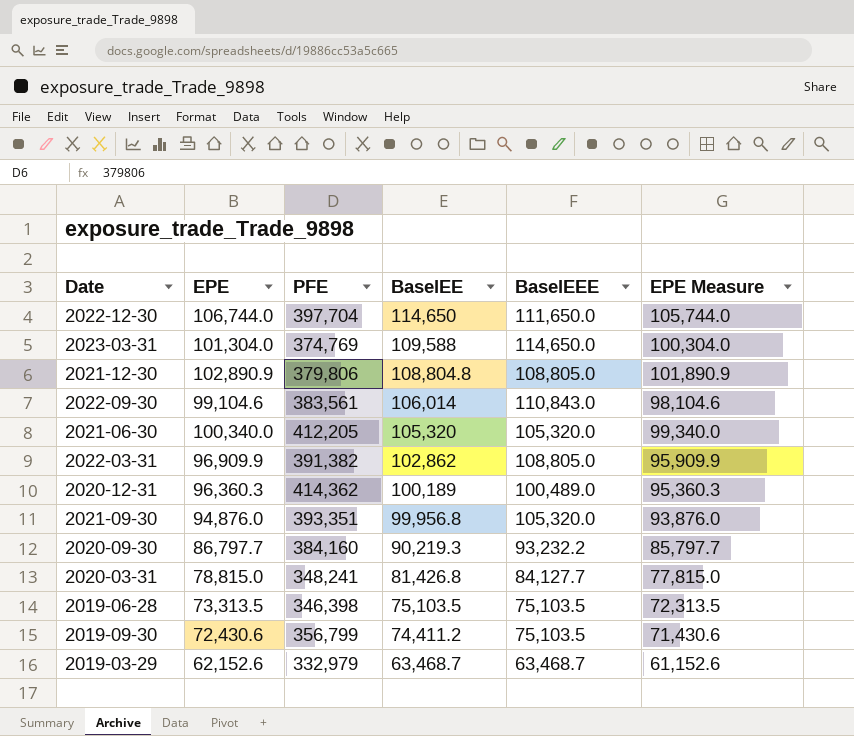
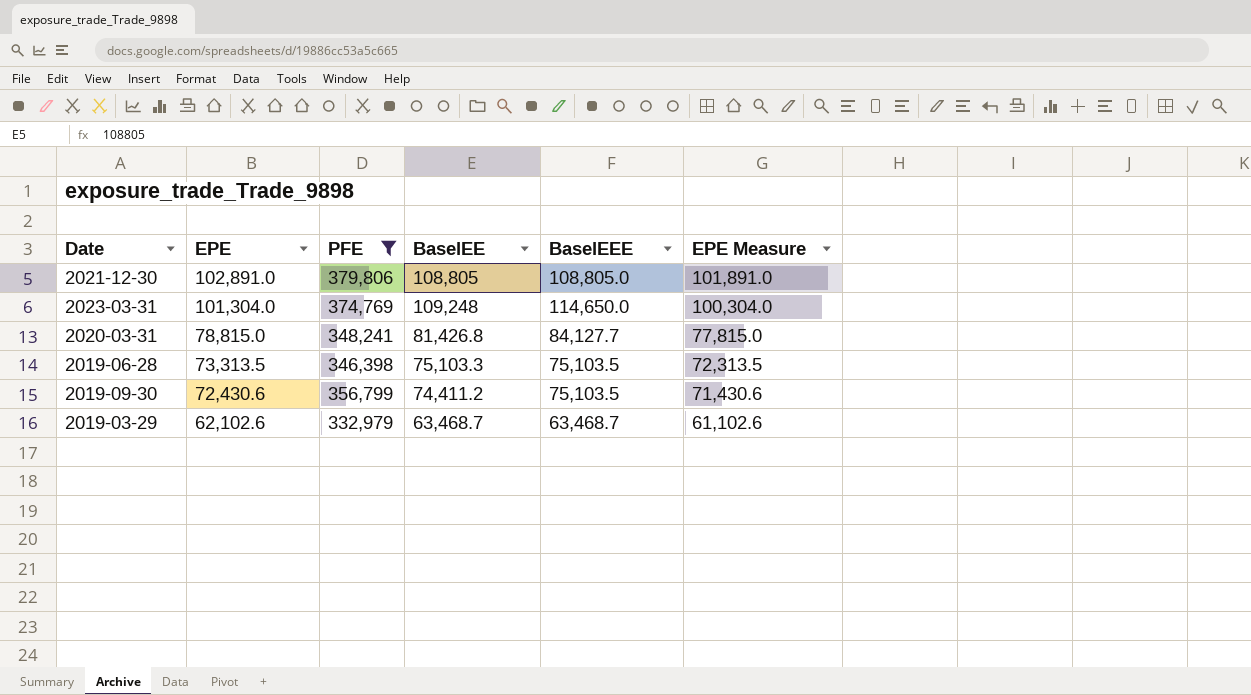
filter: none -> PFE <= 379,806
row order: BaselEE descending -> EPE descending
2021-12-30 | EPE: 102,890.9 -> 102,891.0
2021-12-30 | BaselEE: 108,804.8 -> 108,805
2021-12-30 | EPE Measure: 101,890.9 -> 101,891.0
2023-03-31 | BaselEE: 109,588 -> 109,248
2019-06-28 | BaselEE: 75,103.5 -> 75,103.3
2019-03-29 | EPE: 62,152.6 -> 62,102.6
2019-03-29 | EPE Measure: 61,152.6 -> 61,102.6

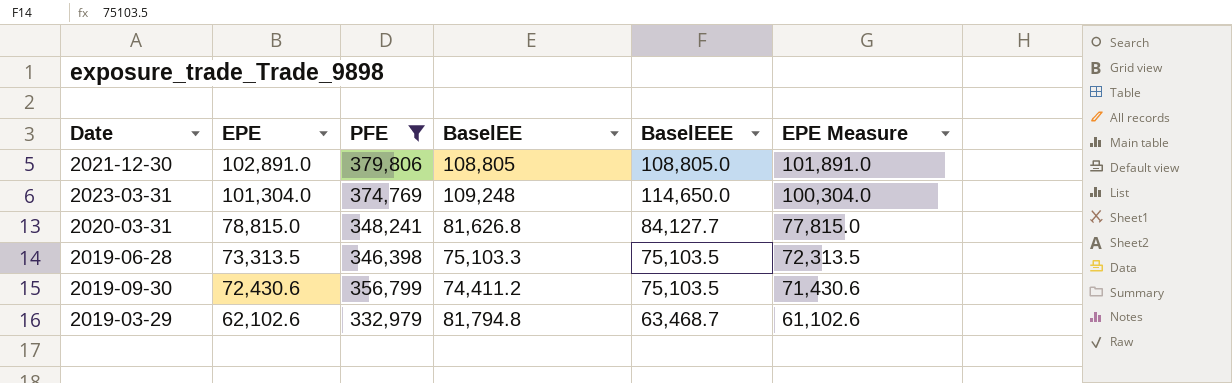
2020-03-31 | BaselEE: 81,426.8 -> 81,626.8
2019-03-29 | BaselEE: 63,468.7 -> 81,794.8

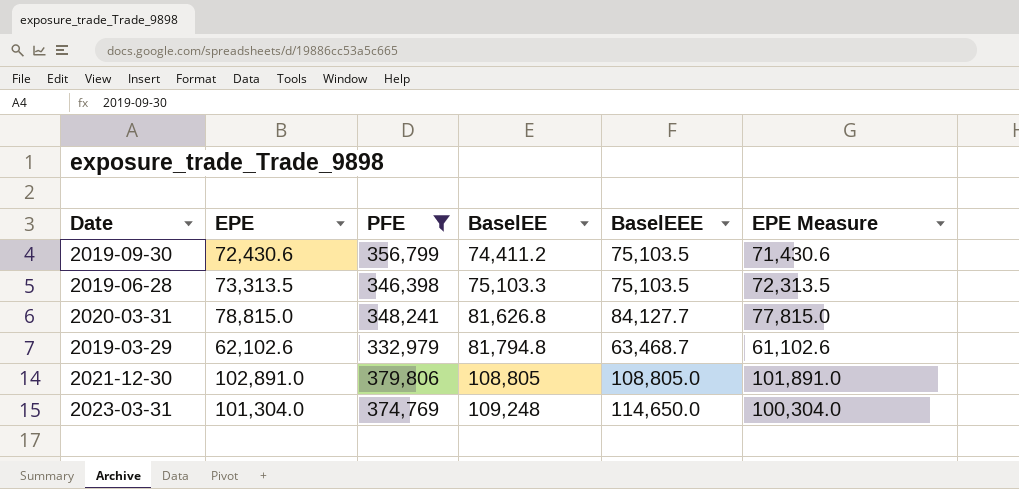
row order: EPE descending -> BaselEE ascending

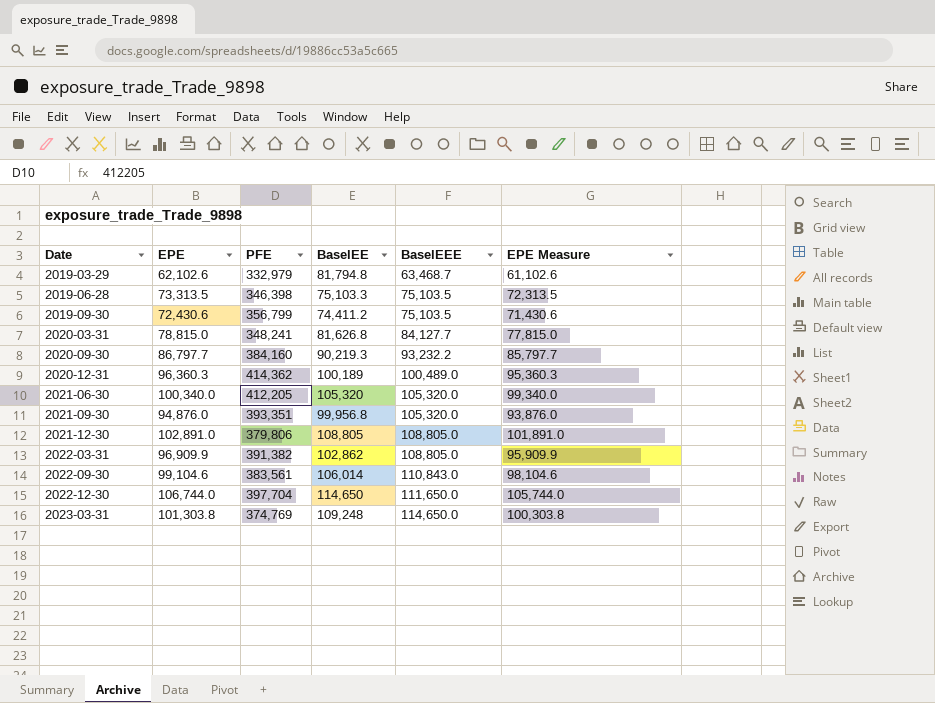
filter: PFE <= 379,806 -> none
row order: BaselEE ascending -> Date ascending
2023-03-31 | EPE: 101,304.0 -> 101,303.8
2023-03-31 | EPE Measure: 100,304.0 -> 100,303.8

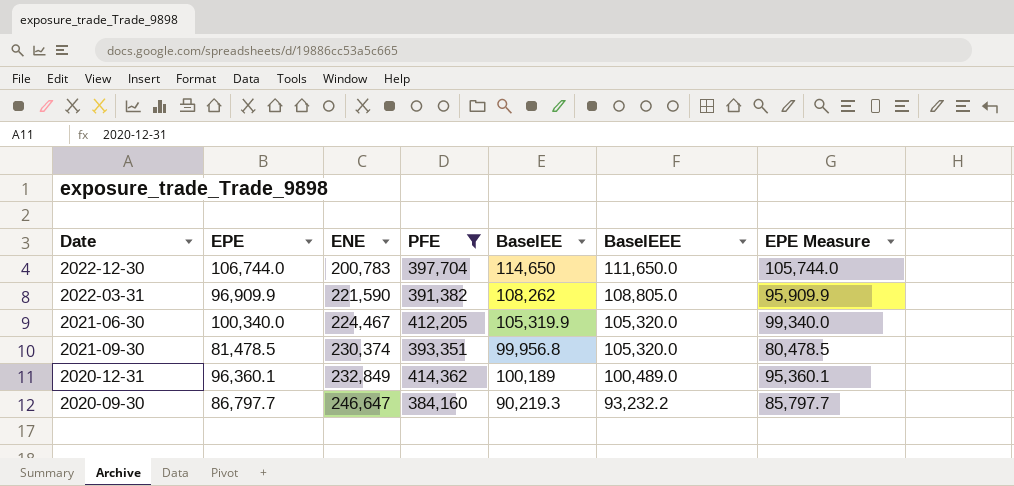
filter: none -> PFE >= 384,160
row order: Date ascending -> ENE ascending
column ENE | position: none -> 3
2022-03-31 | BaselEE: 102,862 -> 108,262
2021-06-30 | BaselEE: 105,320 -> 105,319.9
2021-09-30 | EPE: 94,876.0 -> 81,478.5
2021-09-30 | EPE Measure: 93,876.0 -> 80,478.5
2020-12-31 | EPE: 96,360.3 -> 96,360.1
2020-12-31 | EPE Measure: 95,360.3 -> 95,360.1

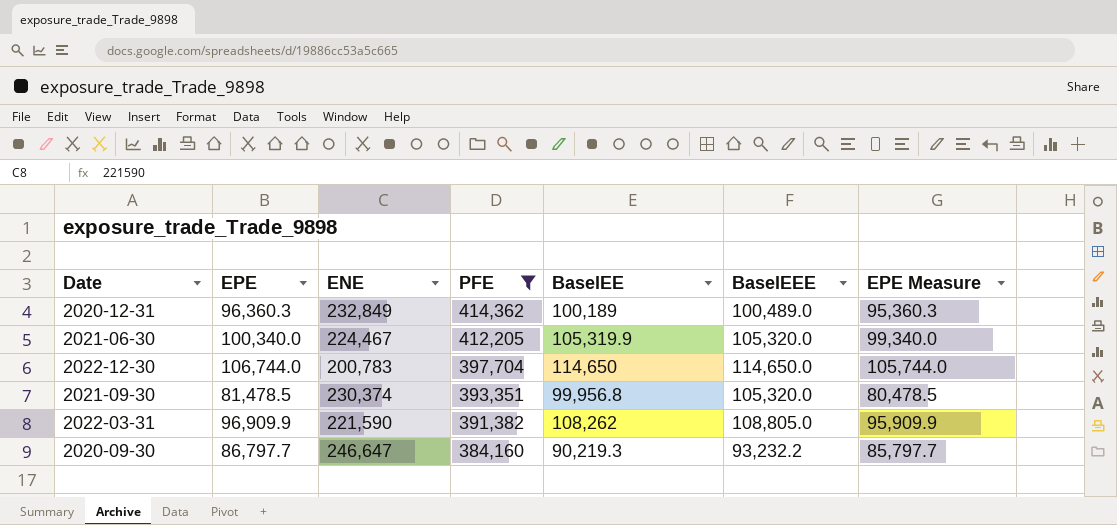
row order: ENE ascending -> PFE descending
2020-12-31 | EPE: 96,360.1 -> 96,360.3
2020-12-31 | EPE Measure: 95,360.1 -> 95,360.3
2022-12-30 | BaselEEE: 111,650.0 -> 114,650.0

